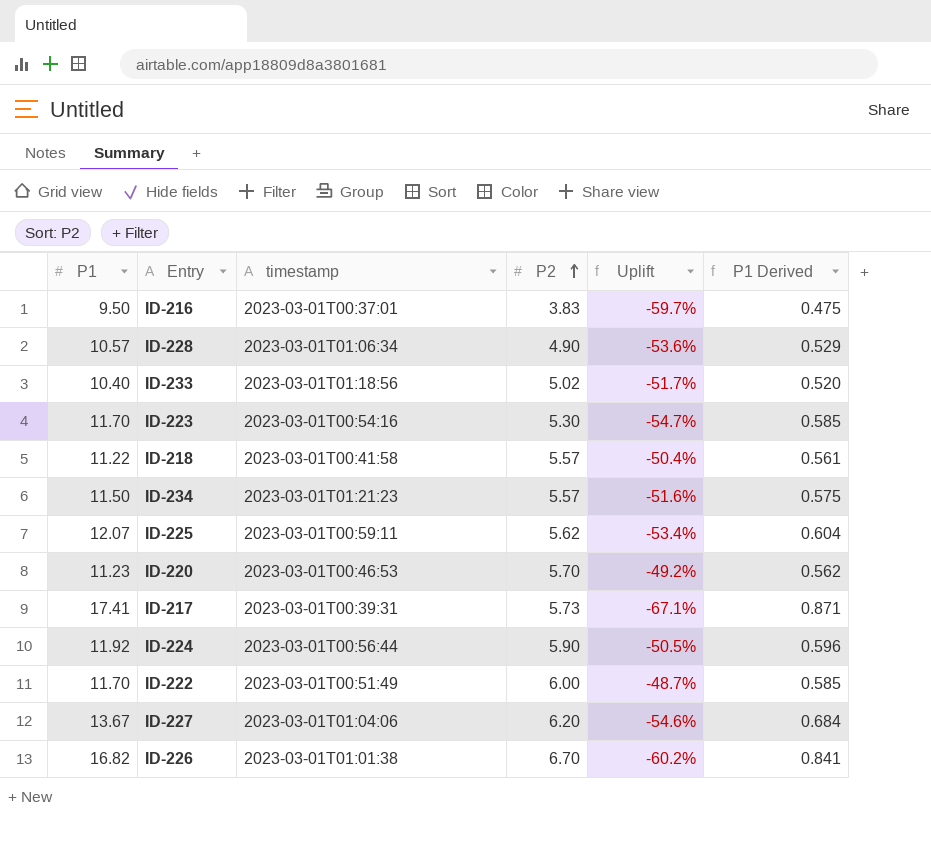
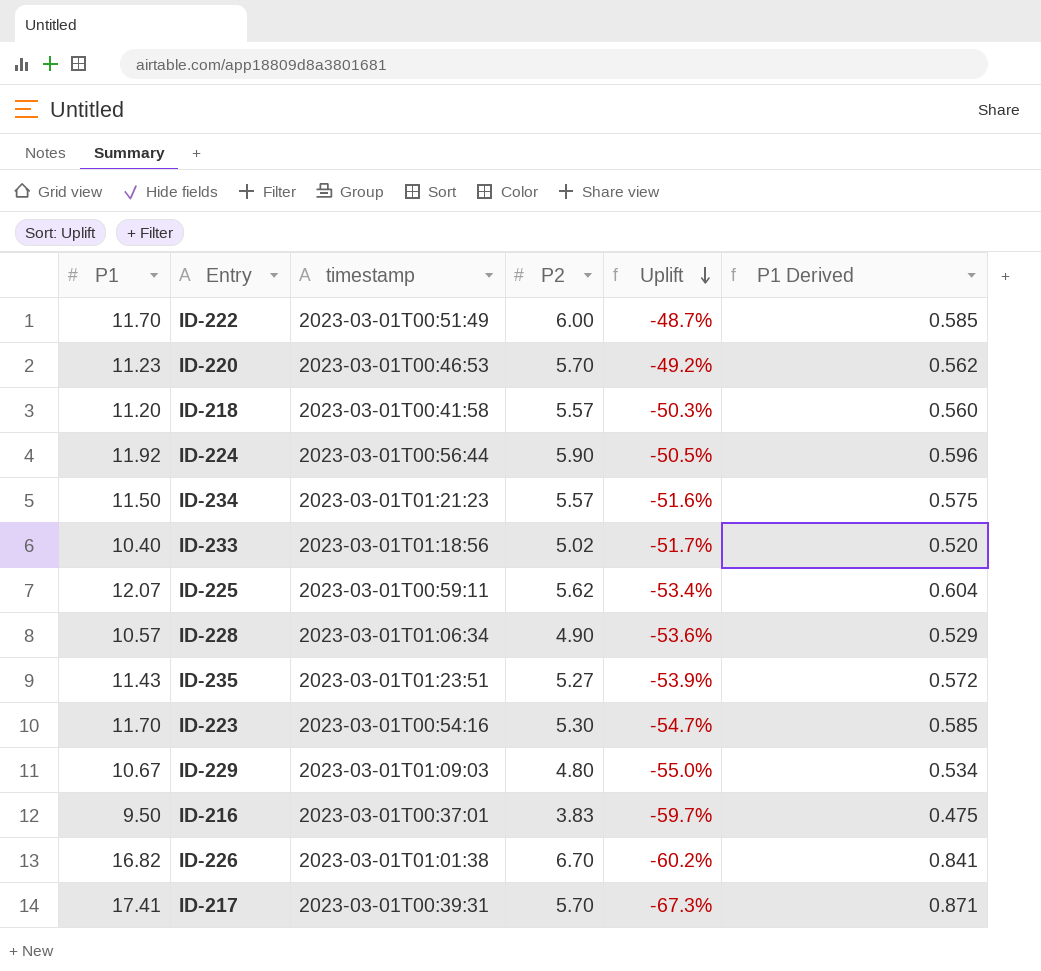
row order: P2 ascending -> Uplift descending
row ID-227: 13.67 | 2023-03-01T01:04:06 | 6.20 | -54.6% | 0.684 -> none
ID-218 | P1: 11.22 -> 11.20
ID-218 | Uplift: -50.4% -> -50.3%
ID-218 | P1 Derived: 0.561 -> 0.560
row ID-235: none -> 11.43 | 2023-03-01T01:23:51 | 5.27 | -53.9% | 0.572
row ID-229: none -> 10.67 | 2023-03-01T01:09:03 | 4.80 | -55.0% | 0.534
ID-217 | P2: 5.73 -> 5.70
ID-217 | Uplift: -67.1% -> -67.3%

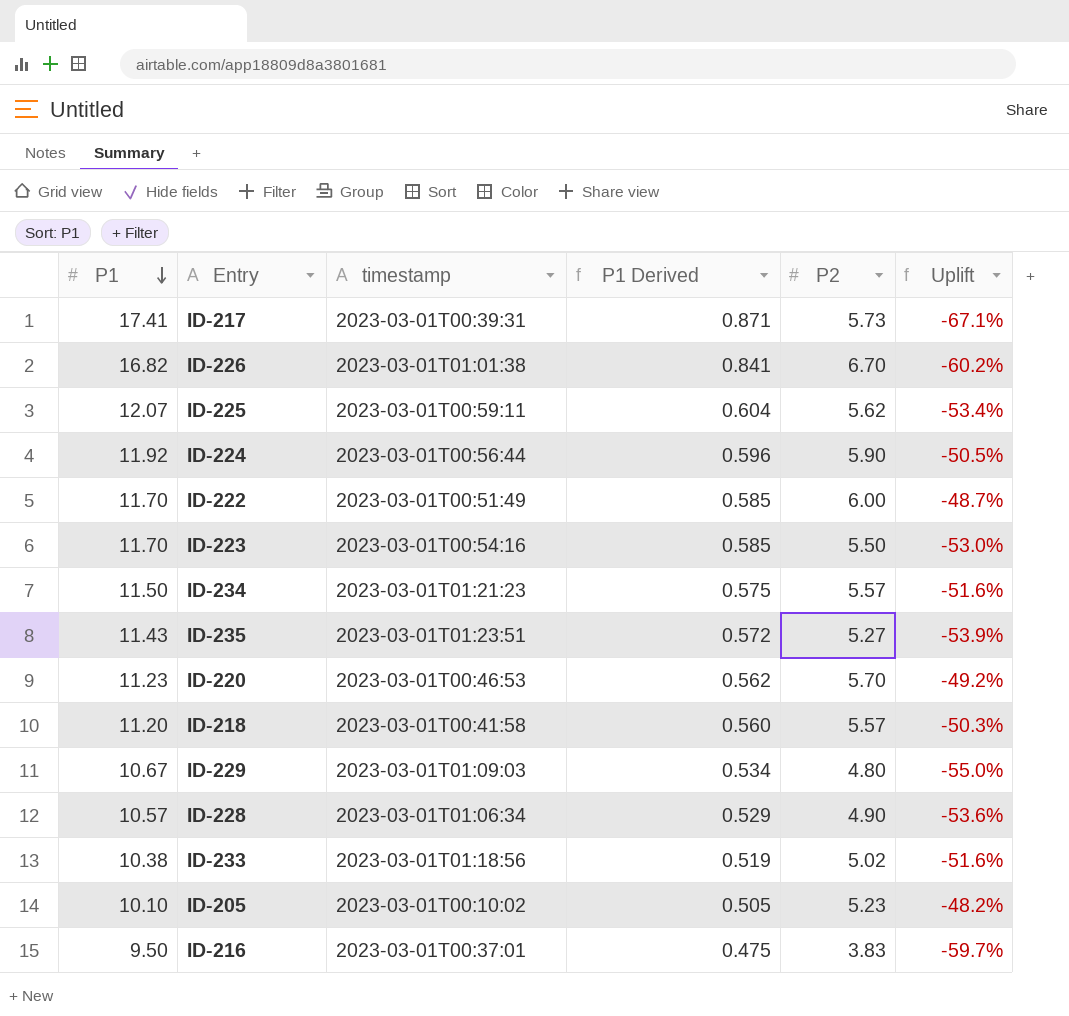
row order: Uplift descending -> P1 descending
column P1 Derived | position: 6 -> 4
ID-217 | P2: 5.70 -> 5.73
ID-217 | Uplift: -67.3% -> -67.1%
ID-223 | P2: 5.30 -> 5.50
ID-223 | Uplift: -54.7% -> -53.0%
ID-233 | P1: 10.40 -> 10.38
ID-233 | P1 Derived: 0.520 -> 0.519
ID-233 | Uplift: -51.7% -> -51.6%
row ID-205: none -> 10.10 | 2023-03-01T00:10:02 | 0.505 | 5.23 | -48.2%

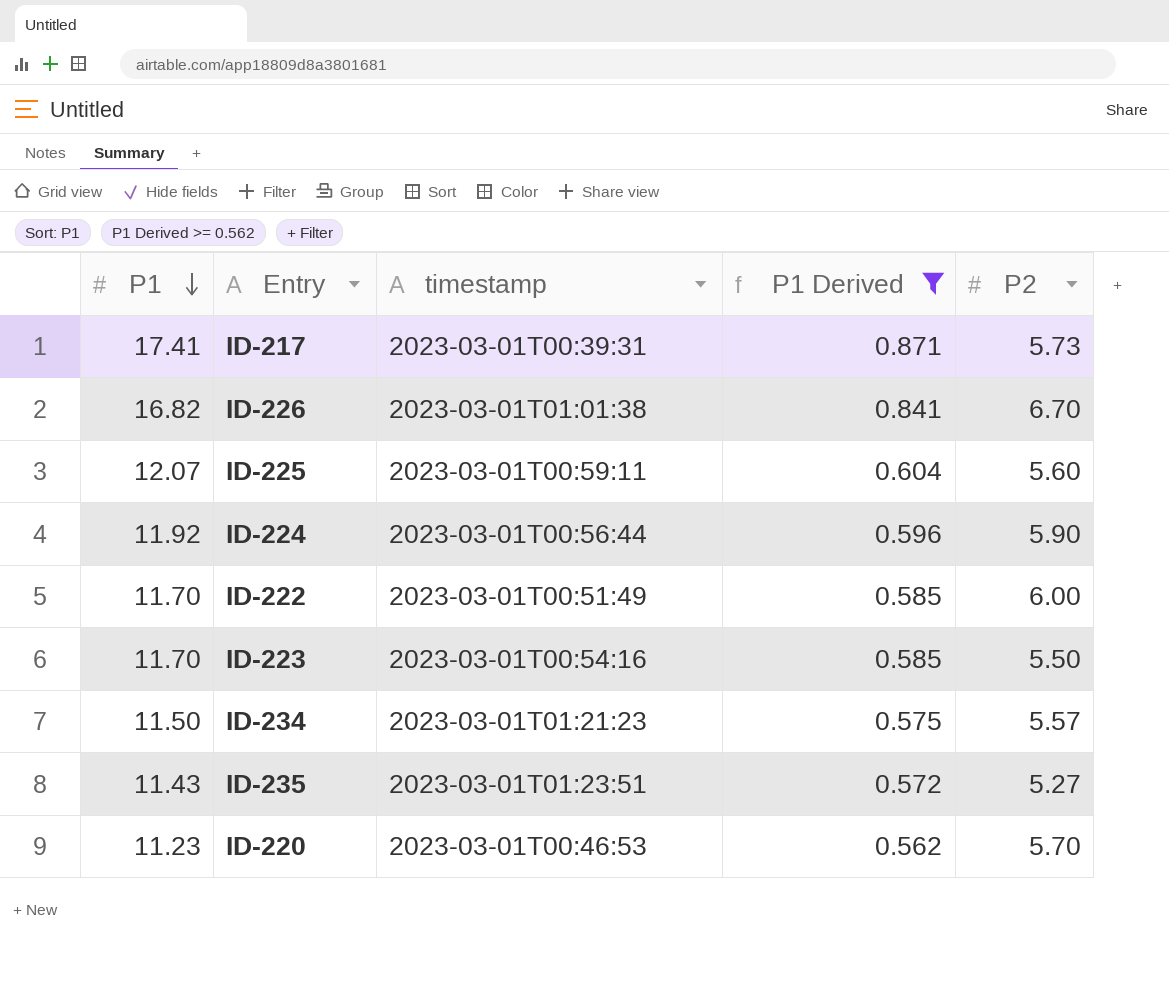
filter: none -> P1 Derived >= 0.562
column Uplift | formula: ([P2] - [P1]) / [P1] -> none
ID-225 | P2: 5.62 -> 5.60

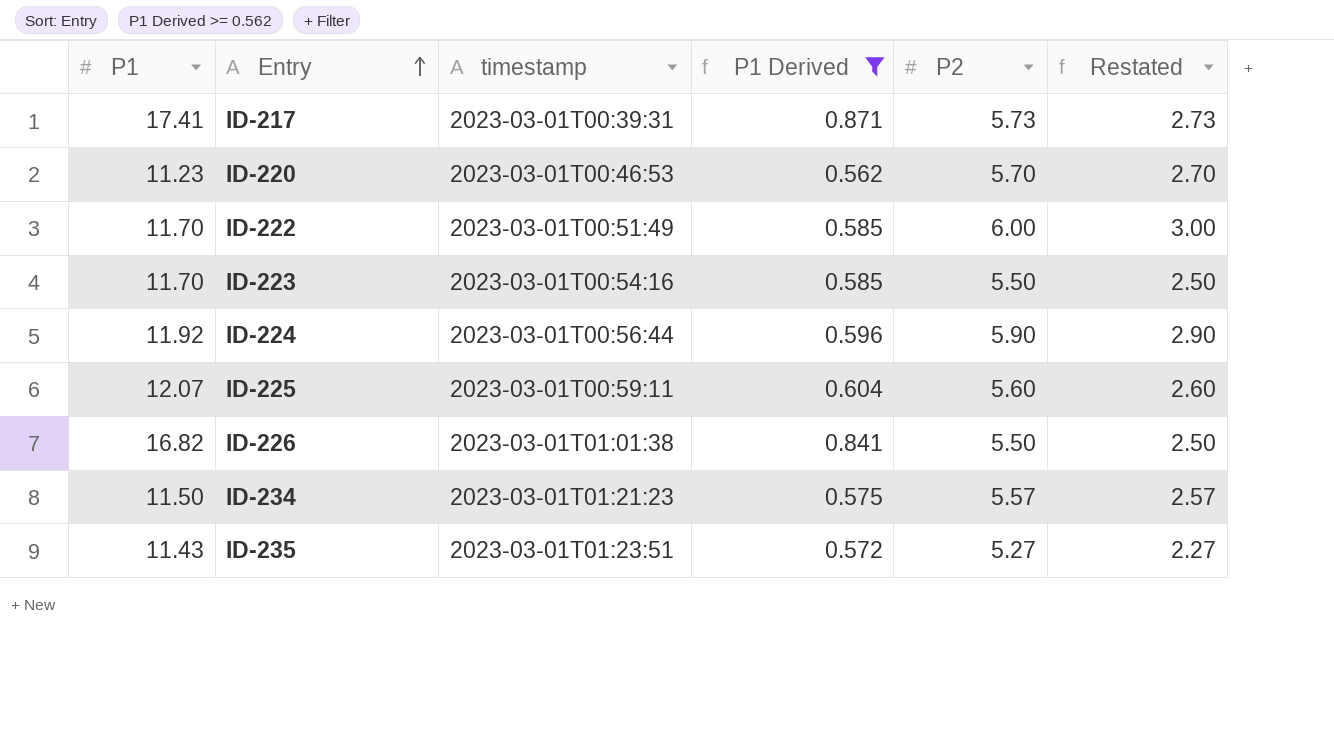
row order: P1 descending -> Entry ascending
column Restated | formula: none -> [P2] - 3
ID-226 | P2: 6.70 -> 5.50

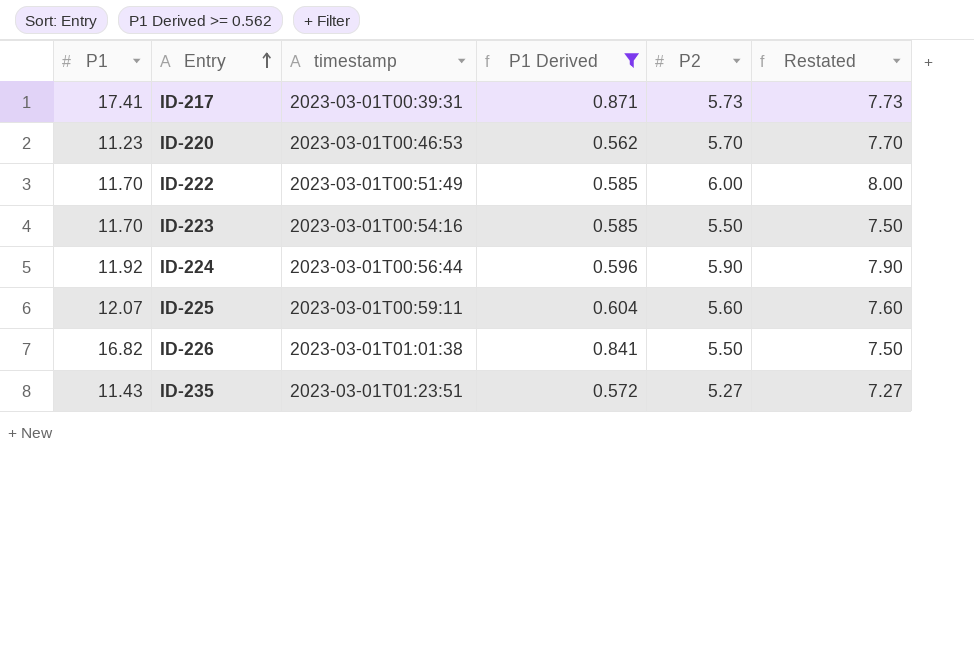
column Restated | formula: [P2] - 3 -> [P2] + 2
row ID-234: 11.50 | 2023-03-01T01:21:23 | 0.575 | 5.57 | 2.57 -> none

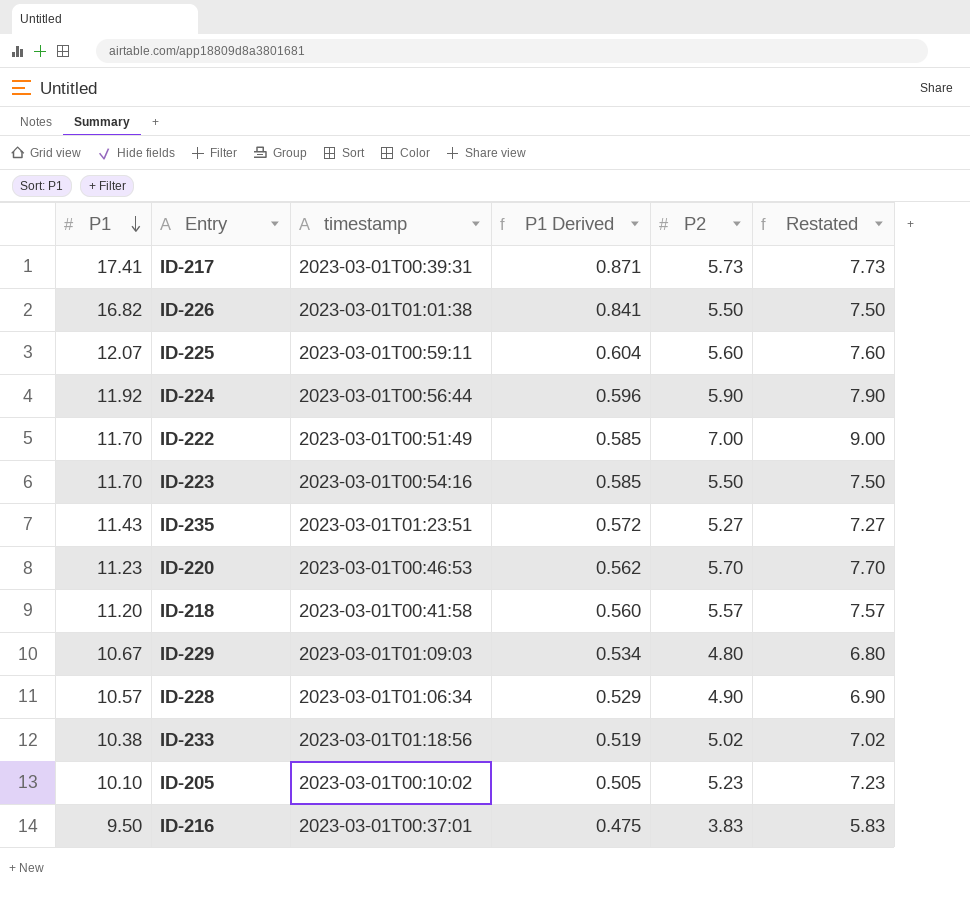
filter: P1 Derived >= 0.562 -> none
row order: Entry ascending -> P1 descending
ID-222 | P2: 6.00 -> 7.00
ID-222 | Restated: 8.00 -> 9.00

